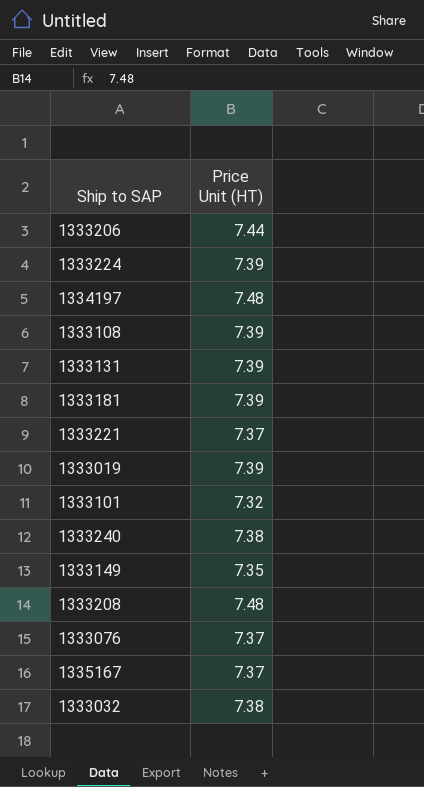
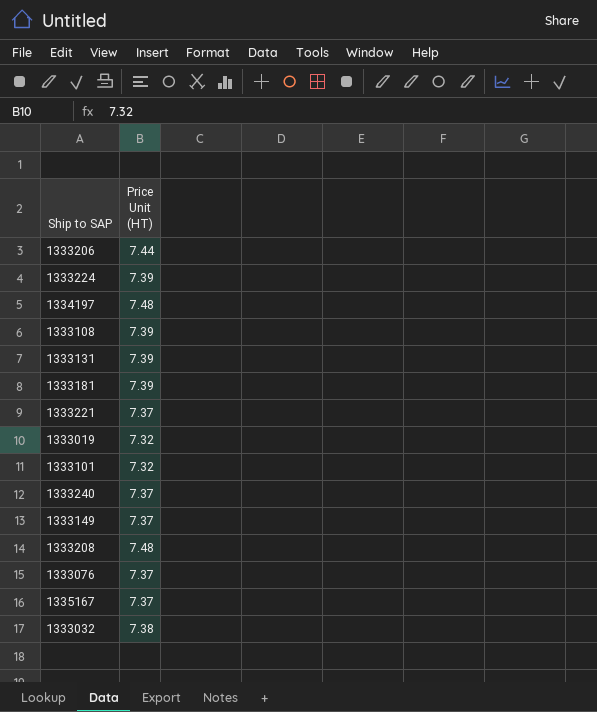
1333019 | Price Unit (HT): 7.39 -> 7.32
1333240 | Price Unit (HT): 7.38 -> 7.37
1333149 | Price Unit (HT): 7.35 -> 7.37

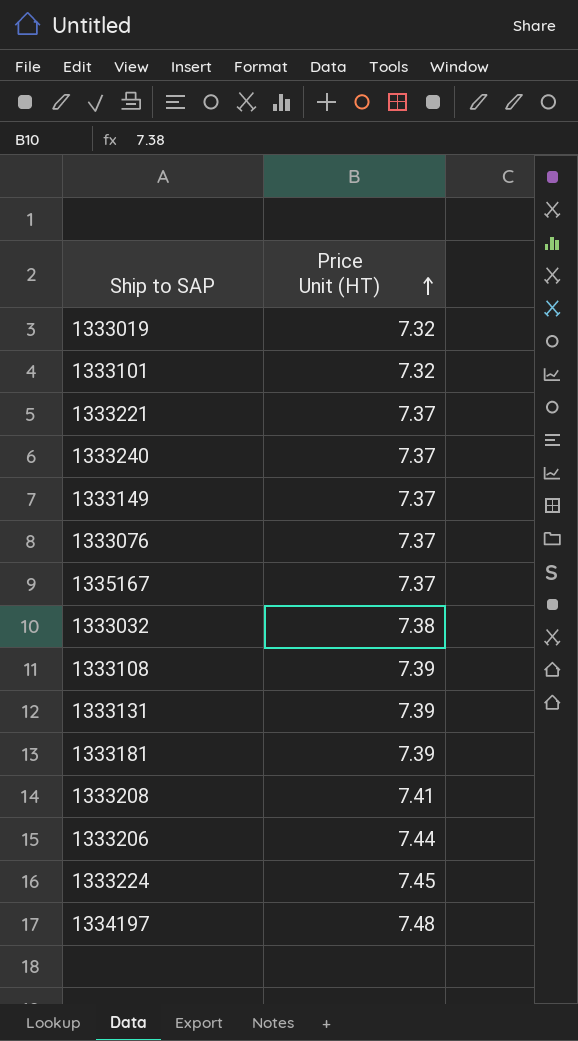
row order: none -> Price Unit (HT) ascending
1333208 | Price Unit (HT): 7.48 -> 7.41
1333224 | Price Unit (HT): 7.39 -> 7.45

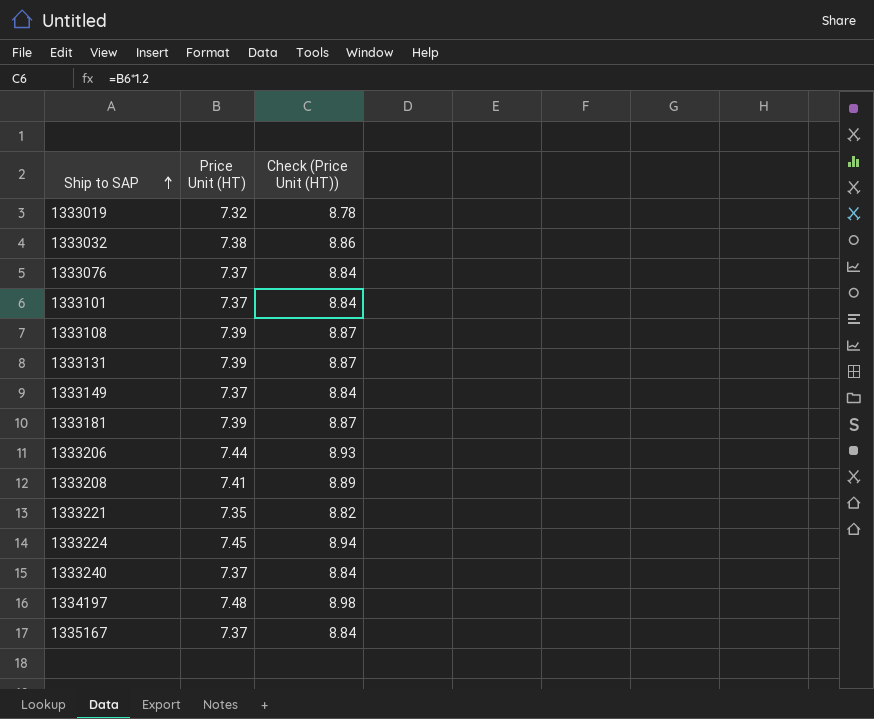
row order: Price Unit (HT) ascending -> Ship to SAP ascending
column Check (Price Unit (HT)) | formula: none -> [Price Unit (HT)] * 1.2
1333101 | Price Unit (HT): 7.32 -> 7.37
1333221 | Price Unit (HT): 7.37 -> 7.35

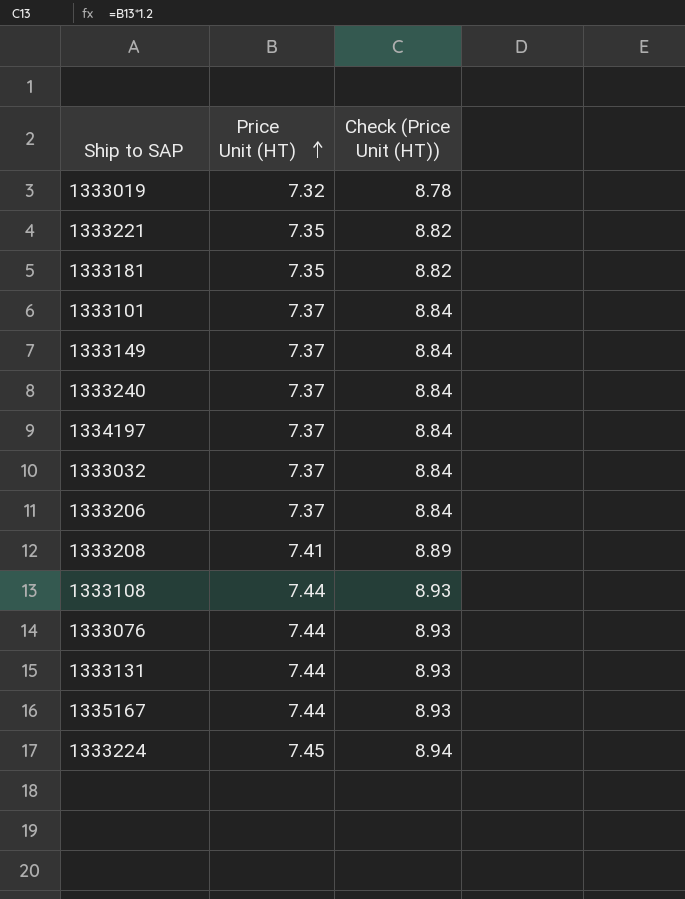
row order: Ship to SAP ascending -> Price Unit (HT) ascending
1333181 | Price Unit (HT): 7.39 -> 7.35
1333181 | Check (Price Unit (HT)): 8.87 -> 8.82
1334197 | Price Unit (HT): 7.48 -> 7.37
1334197 | Check (Price Unit (HT)): 8.98 -> 8.84
1333032 | Price Unit (HT): 7.38 -> 7.37
1333032 | Check (Price Unit (HT)): 8.86 -> 8.84
1333206 | Price Unit (HT): 7.44 -> 7.37
1333206 | Check (Price Unit (HT)): 8.93 -> 8.84
1333108 | Price Unit (HT): 7.39 -> 7.44
1333108 | Check (Price Unit (HT)): 8.87 -> 8.93
1333076 | Price Unit (HT): 7.37 -> 7.44
1333076 | Check (Price Unit (HT)): 8.84 -> 8.93
1333131 | Price Unit (HT): 7.39 -> 7.44
1333131 | Check (Price Unit (HT)): 8.87 -> 8.93
1335167 | Price Unit (HT): 7.37 -> 7.44
1335167 | Check (Price Unit (HT)): 8.84 -> 8.93

